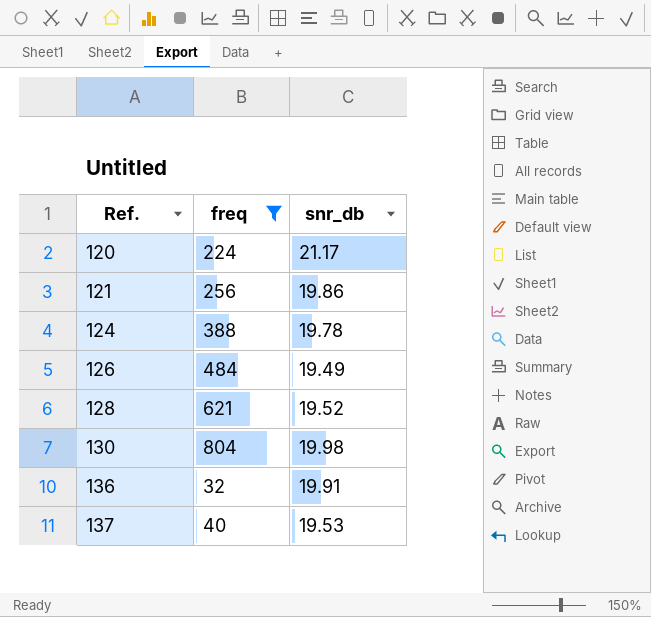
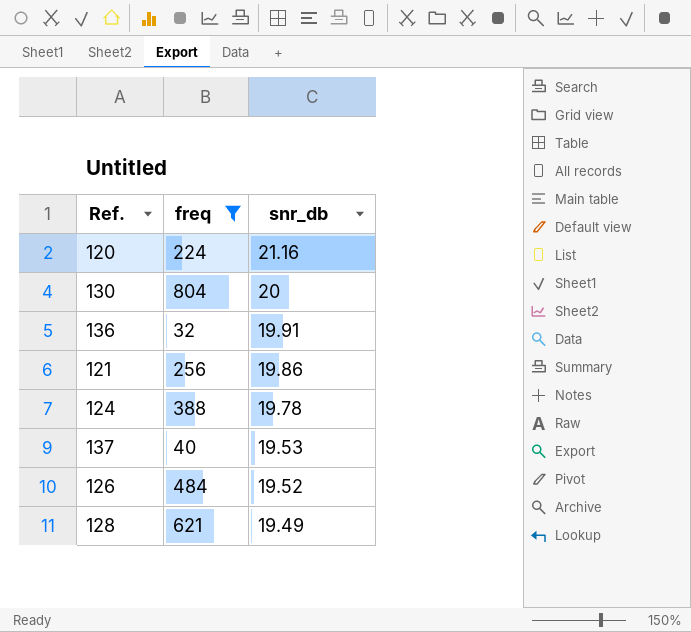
row order: Ref. ascending -> snr_db descending
120 | snr_db: 21.17 -> 21.16
130 | snr_db: 19.98 -> 20
126 | snr_db: 19.49 -> 19.52
128 | snr_db: 19.52 -> 19.49

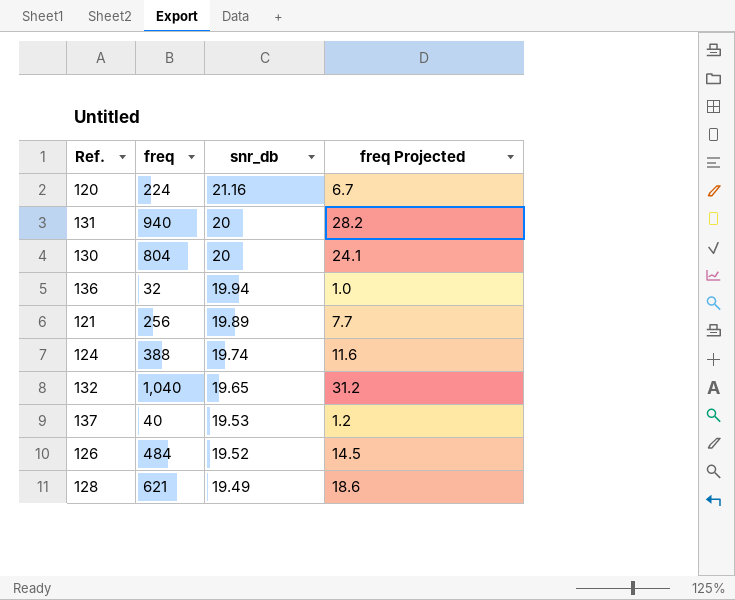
filter: freq <= 804 -> none
column freq Projected | formula: none -> [freq] * 0.03
136 | snr_db: 19.91 -> 19.94
121 | snr_db: 19.86 -> 19.89
124 | snr_db: 19.78 -> 19.74

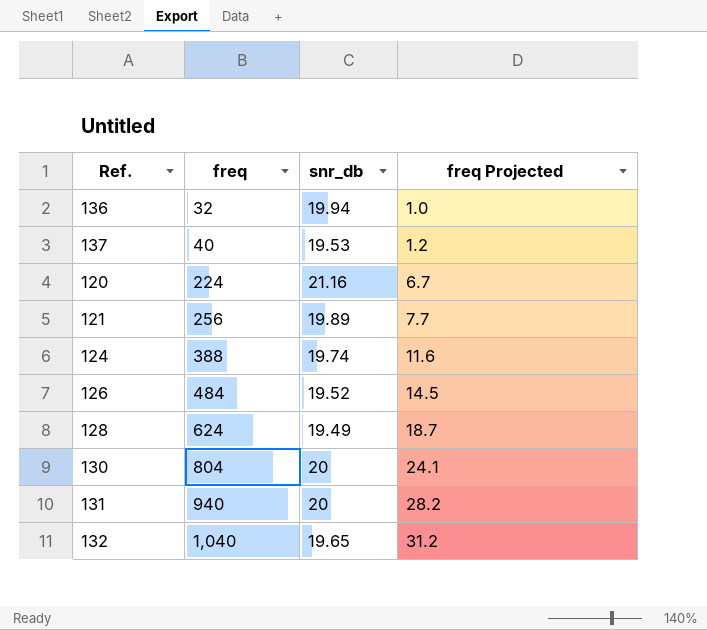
row order: snr_db descending -> freq ascending
128 | freq: 621 -> 624
128 | freq Projected: 18.6 -> 18.7

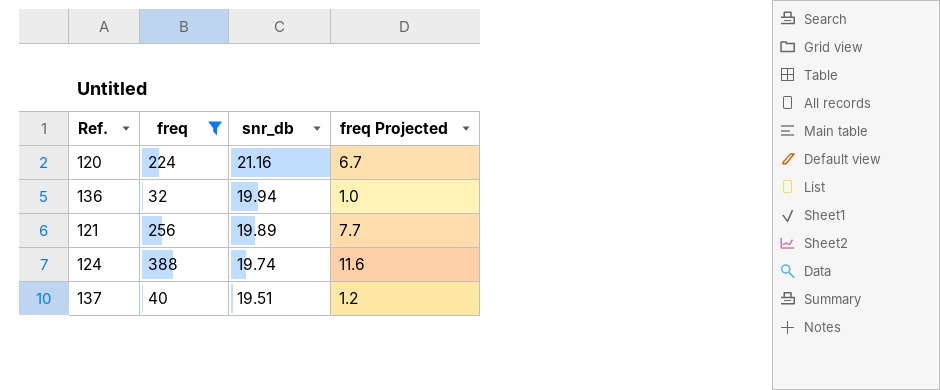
filter: none -> freq <= 388
row order: freq ascending -> snr_db descending
137 | snr_db: 19.53 -> 19.51

